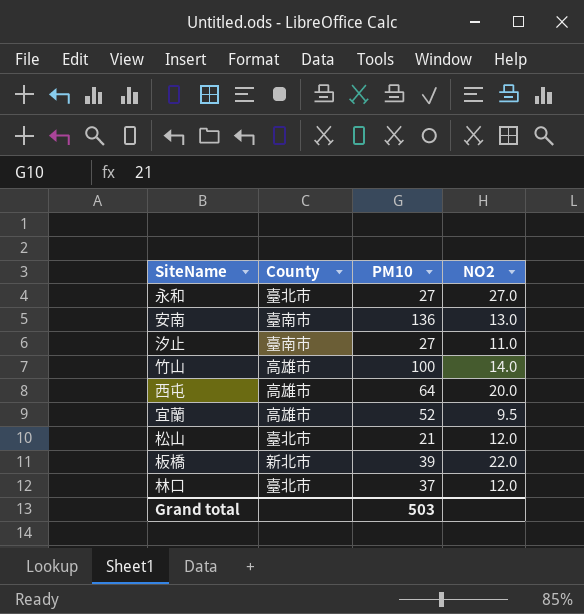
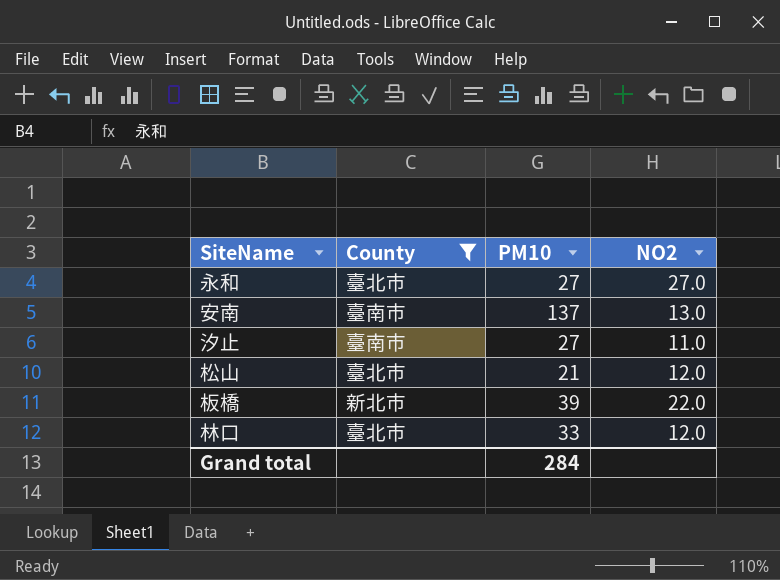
filter: none -> County != 高雄市
安南 | PM10: 136 -> 137
林口 | PM10: 37 -> 33
Grand total | PM10: 503 -> 284

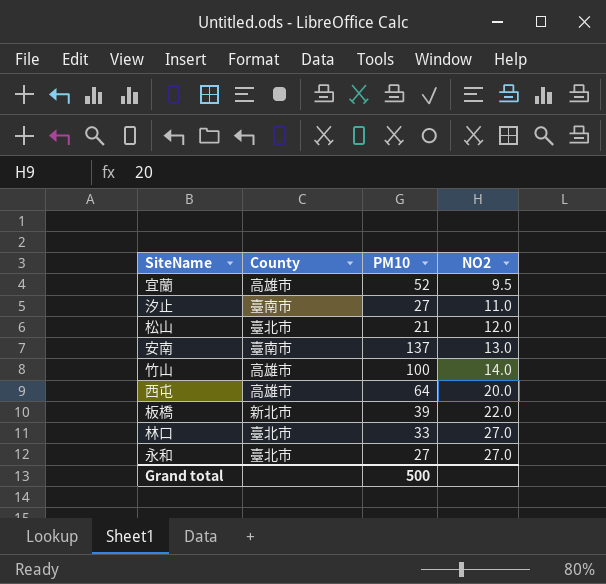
filter: County != 高雄市 -> none
row order: none -> NO2 ascending
林口 | NO2: 12.0 -> 27.0
Grand total | PM10: 284 -> 500

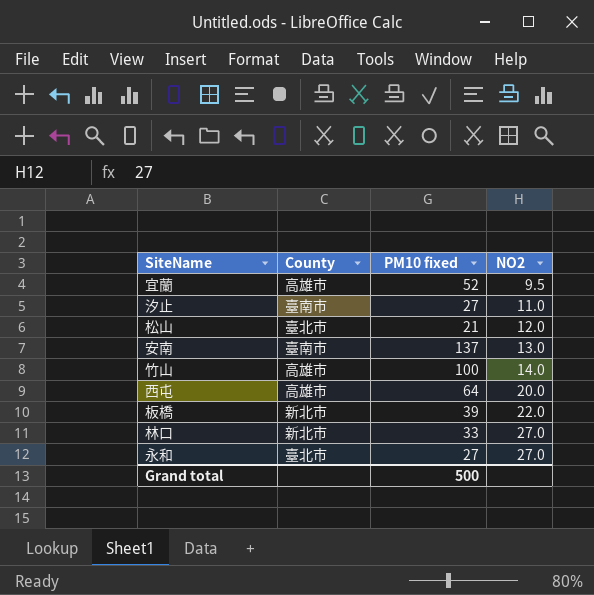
column name: PM10 -> PM10 fixed
林口 | County: 臺北市 -> 新北市

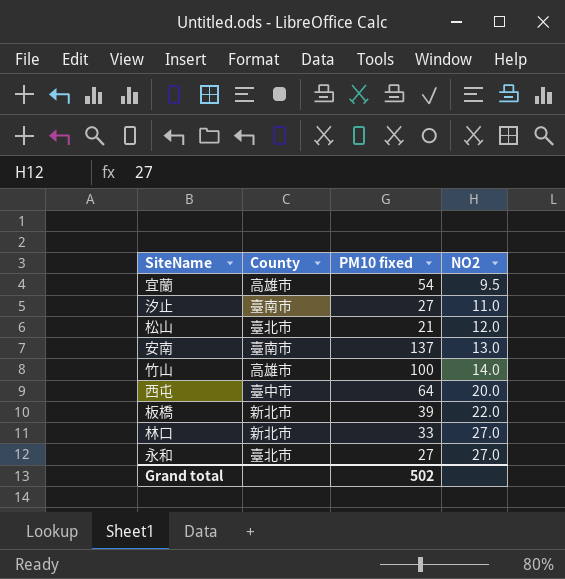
宜蘭 | PM10 fixed: 52 -> 54
西屯 | County: 高雄市 -> 臺中市
Grand total | PM10 fixed: 500 -> 502

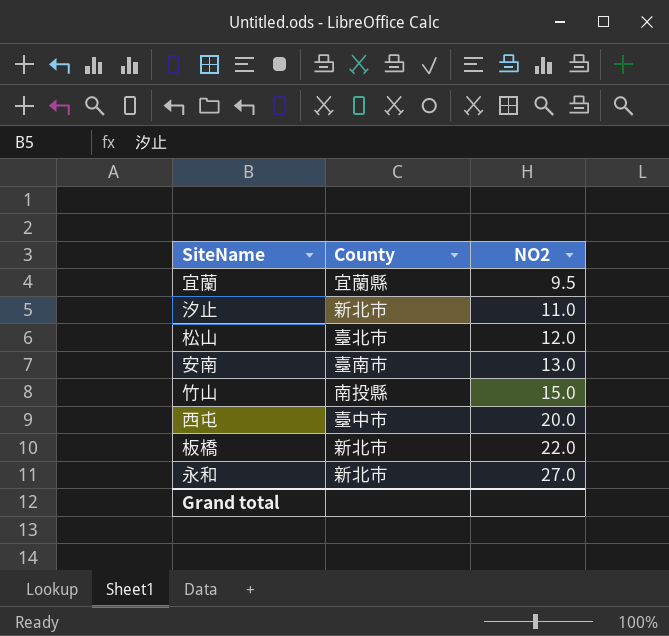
column PM10 fixed | position: 3 -> none
row 林口: 新北市 | 33 | 27.0 -> none
宜蘭 | County: 高雄市 -> 宜蘭縣
汐止 | County: 臺南市 -> 新北市
竹山 | County: 高雄市 -> 南投縣
竹山 | NO2: 14.0 -> 15.0
永和 | County: 臺北市 -> 新北市

